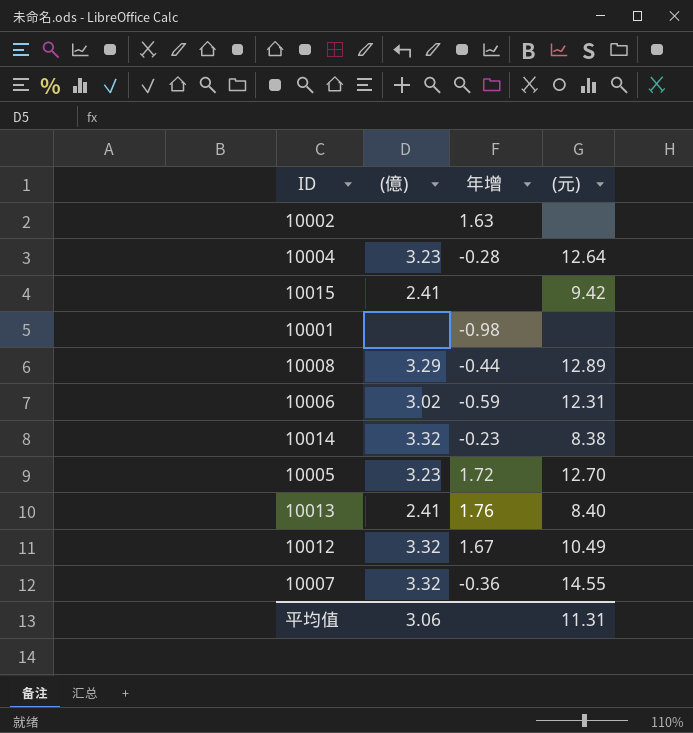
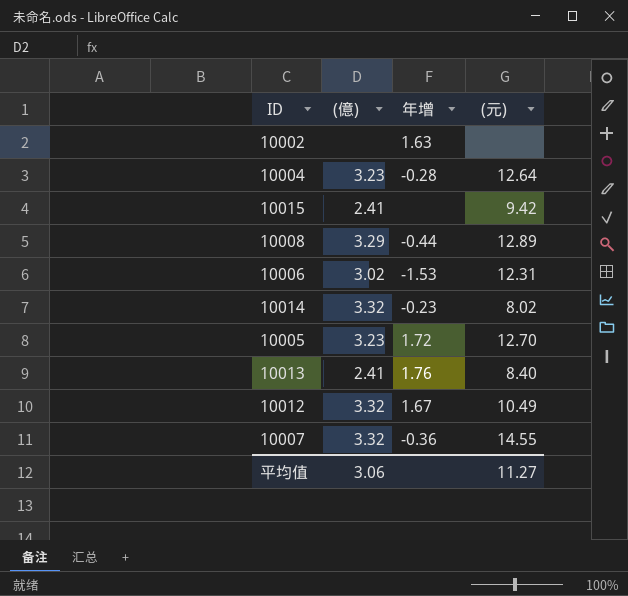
row 10001: none | -0.98 | none -> none
10006 | 年增: -0.59 -> -1.53
10014 | (元): 8.38 -> 8.02
平均值 | (元): 11.31 -> 11.27

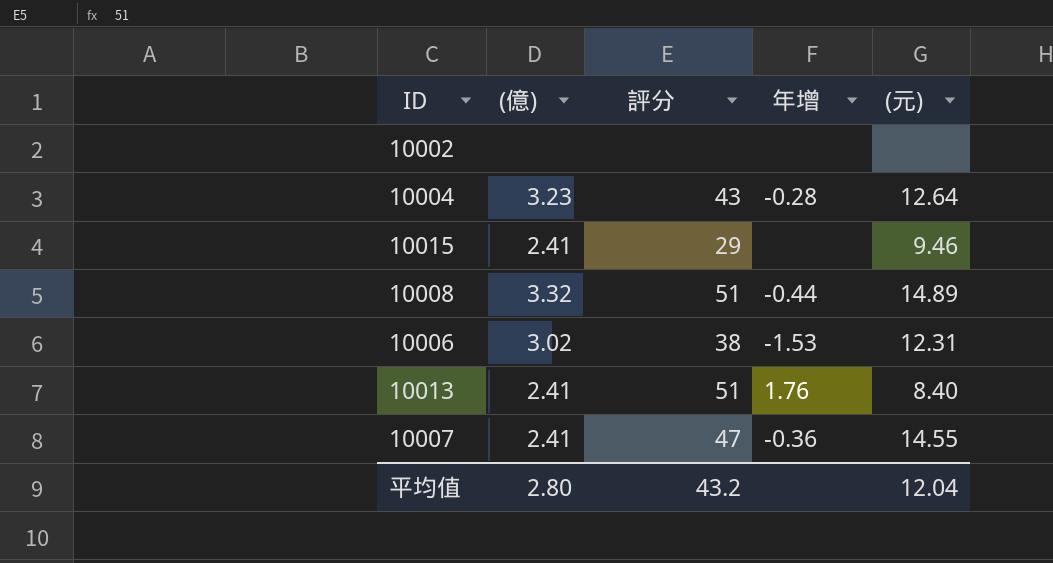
column 評分 | position: none -> 3
row 10014: 3.32 | -0.23 | 8.02 -> none
row 10005: 3.23 | 1.72 | 12.70 -> none
row 10012: 3.32 | 1.67 | 10.49 -> none
10002 | 年增: 1.63 -> none
10015 | (元): 9.42 -> 9.46
10008 | (億): 3.29 -> 3.32
10008 | (元): 12.89 -> 14.89
10007 | (億): 3.32 -> 2.41
平均值 | (億): 3.06 -> 2.80
平均值 | (元): 11.27 -> 12.04

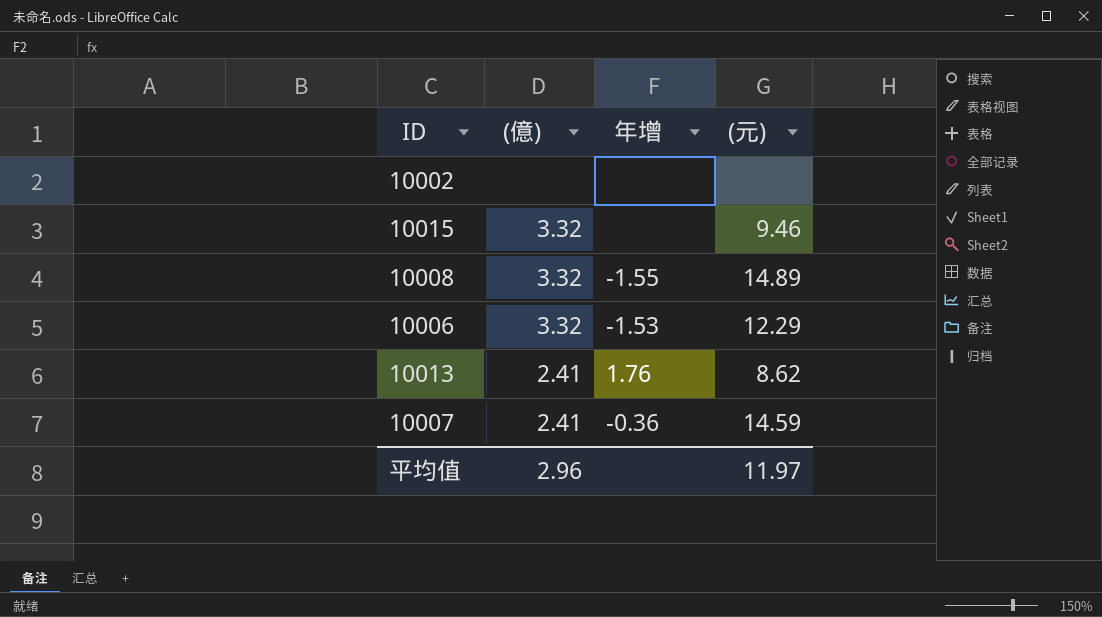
column 評分 | position: 3 -> none
row 10004: 3.23 | 43 | -0.28 | 12.64 -> none
10015 | (億): 2.41 -> 3.32
10008 | 年增: -0.44 -> -1.55
10006 | (億): 3.02 -> 3.32
10006 | (元): 12.31 -> 12.29
10013 | (元): 8.40 -> 8.62
10007 | (元): 14.55 -> 14.59
平均值 | (億): 2.80 -> 2.96
平均值 | (元): 12.04 -> 11.97

